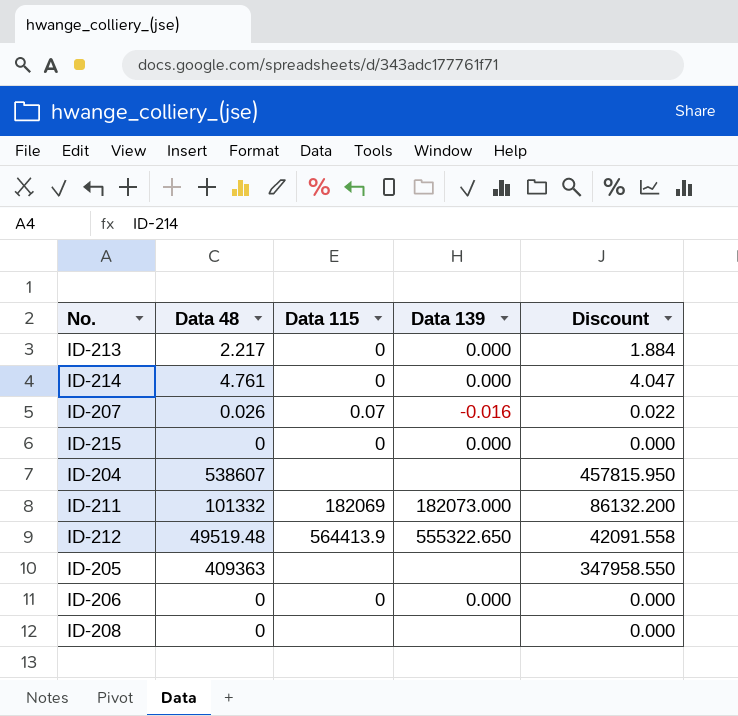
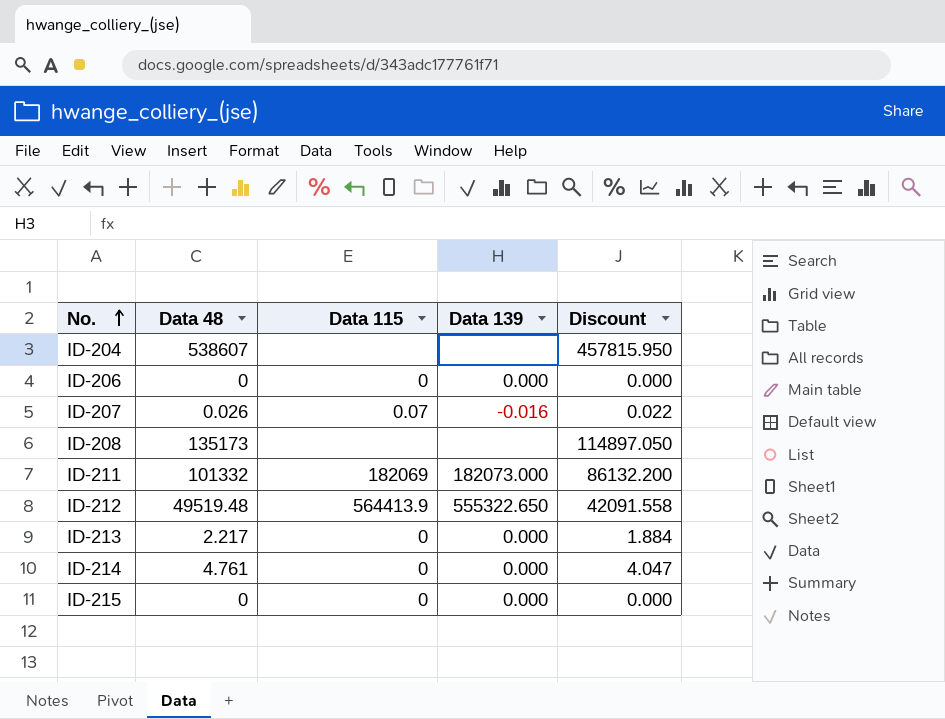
row order: none -> No. ascending
row ID-205: 409363 | none | none | 347958.550 -> none
ID-208 | Data 48: 0 -> 135173
ID-208 | Discount: 0.000 -> 114897.050

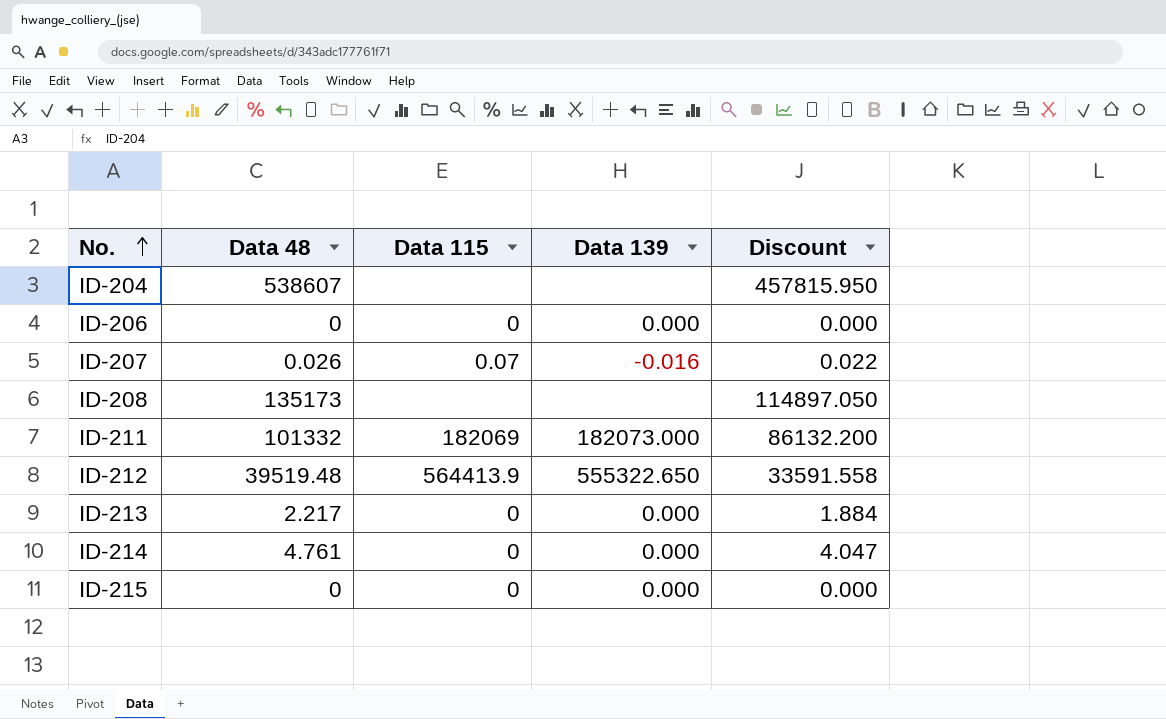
ID-212 | Data 48: 49519.48 -> 39519.48
ID-212 | Discount: 42091.558 -> 33591.558

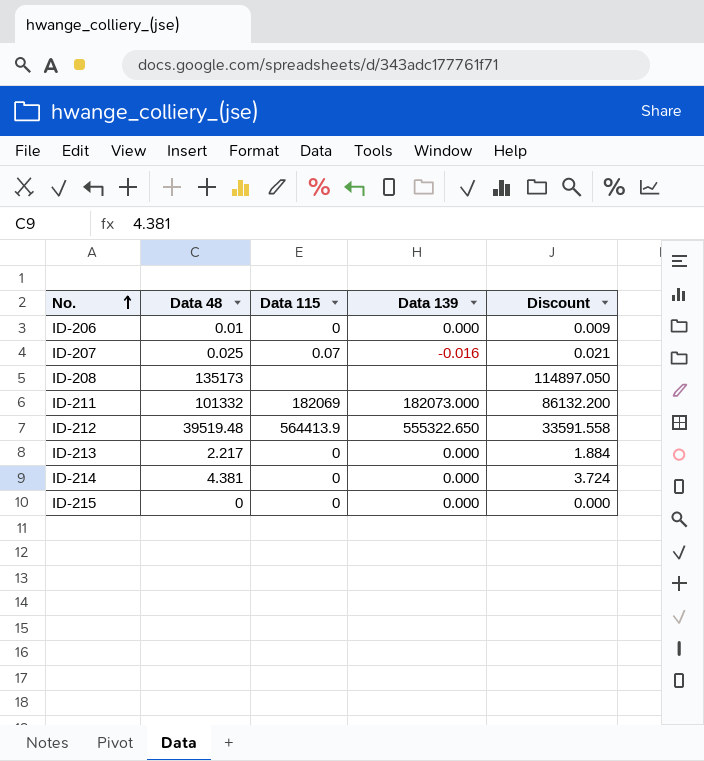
row ID-204: 538607 | none | none | 457815.950 -> none
ID-206 | Data 48: 0 -> 0.01
ID-206 | Discount: 0.000 -> 0.009
ID-207 | Data 48: 0.026 -> 0.025
ID-207 | Discount: 0.022 -> 0.021
ID-214 | Data 48: 4.761 -> 4.381
ID-214 | Discount: 4.047 -> 3.724

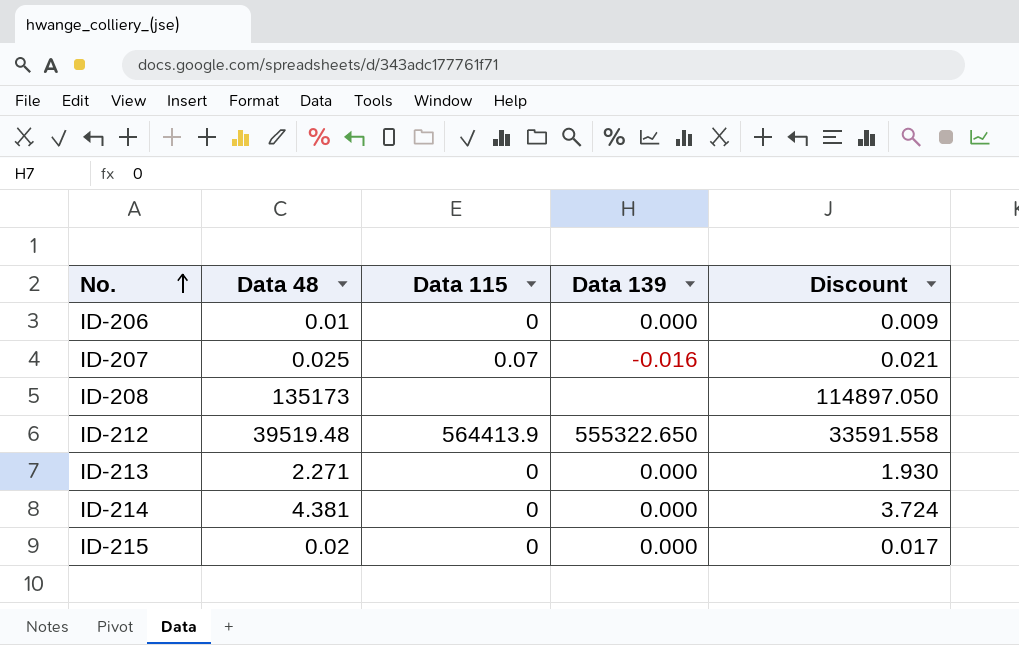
row ID-211: 101332 | 182069 | 182073.000 | 86132.200 -> none
ID-213 | Data 48: 2.217 -> 2.271
ID-213 | Discount: 1.884 -> 1.930
ID-215 | Data 48: 0 -> 0.02
ID-215 | Discount: 0.000 -> 0.017

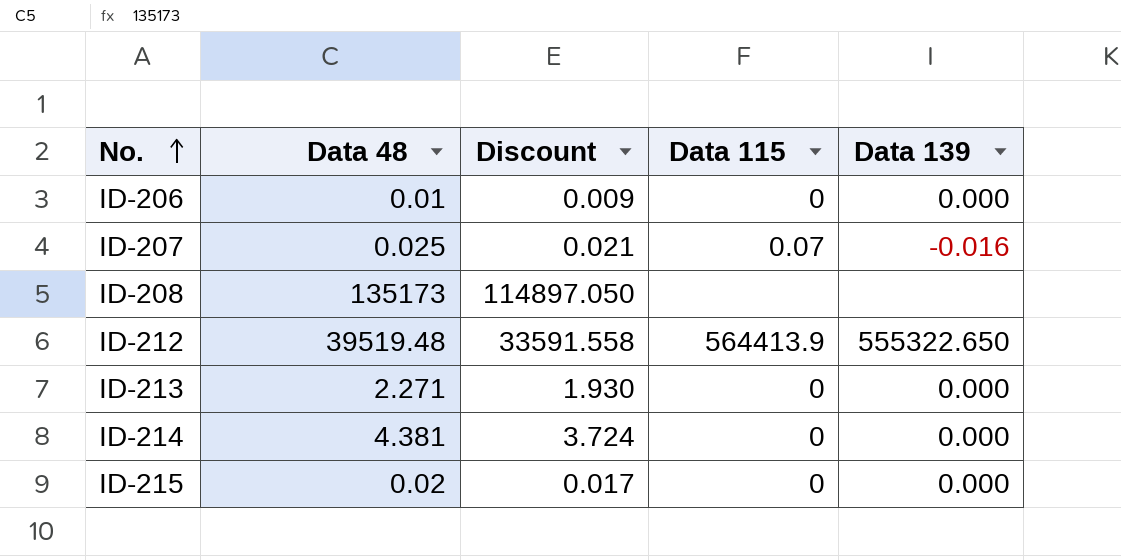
column Discount | position: 5 -> 3

